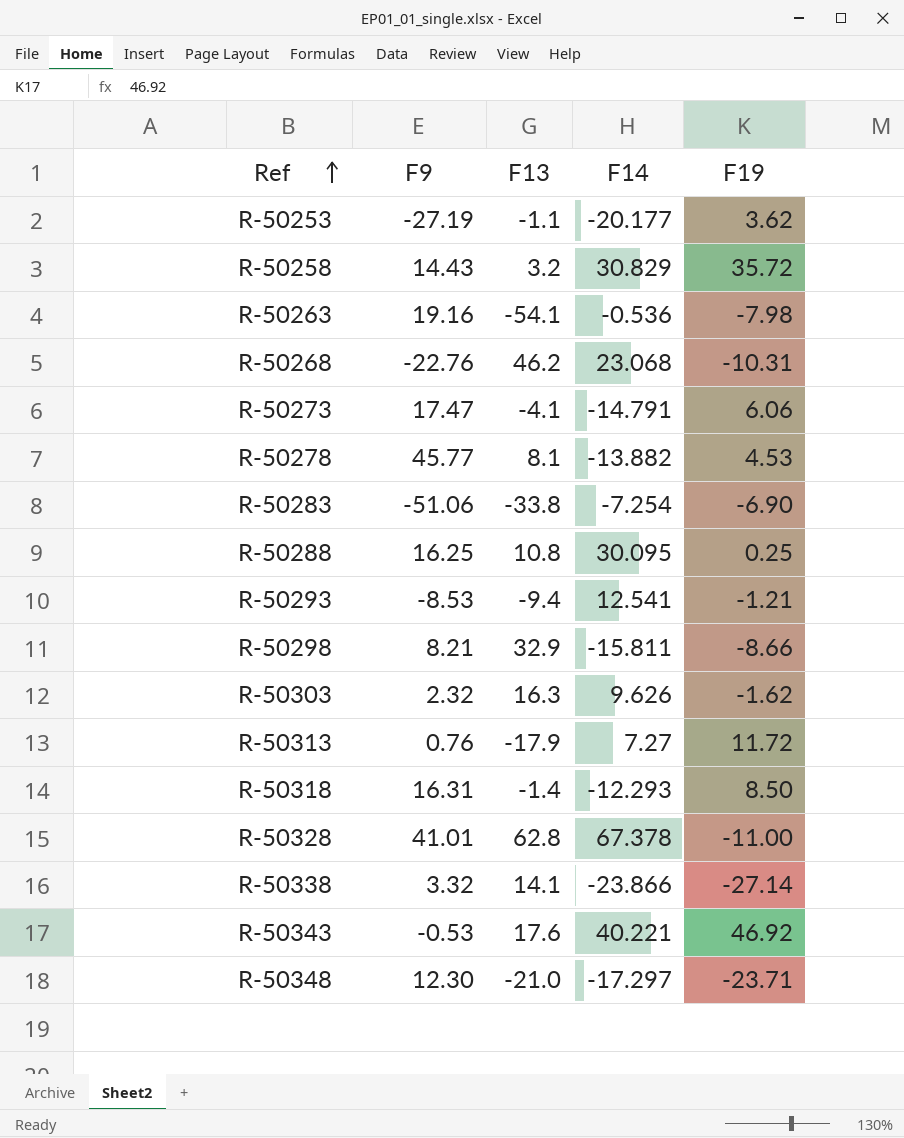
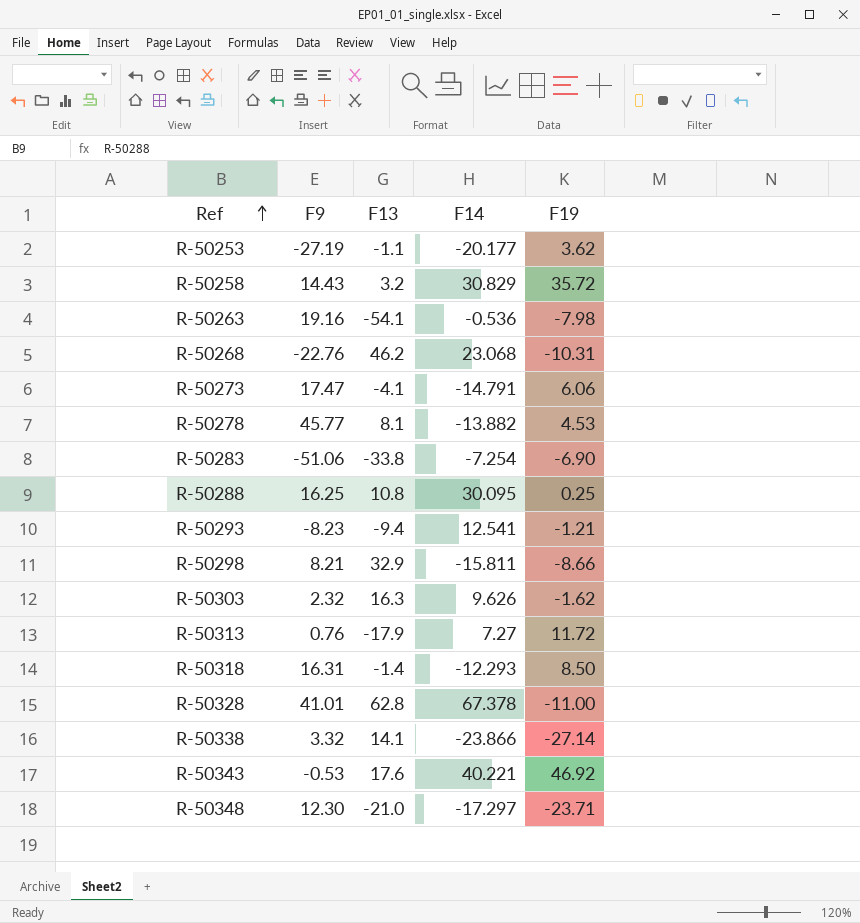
R-50293 | F9: -8.53 -> -8.23

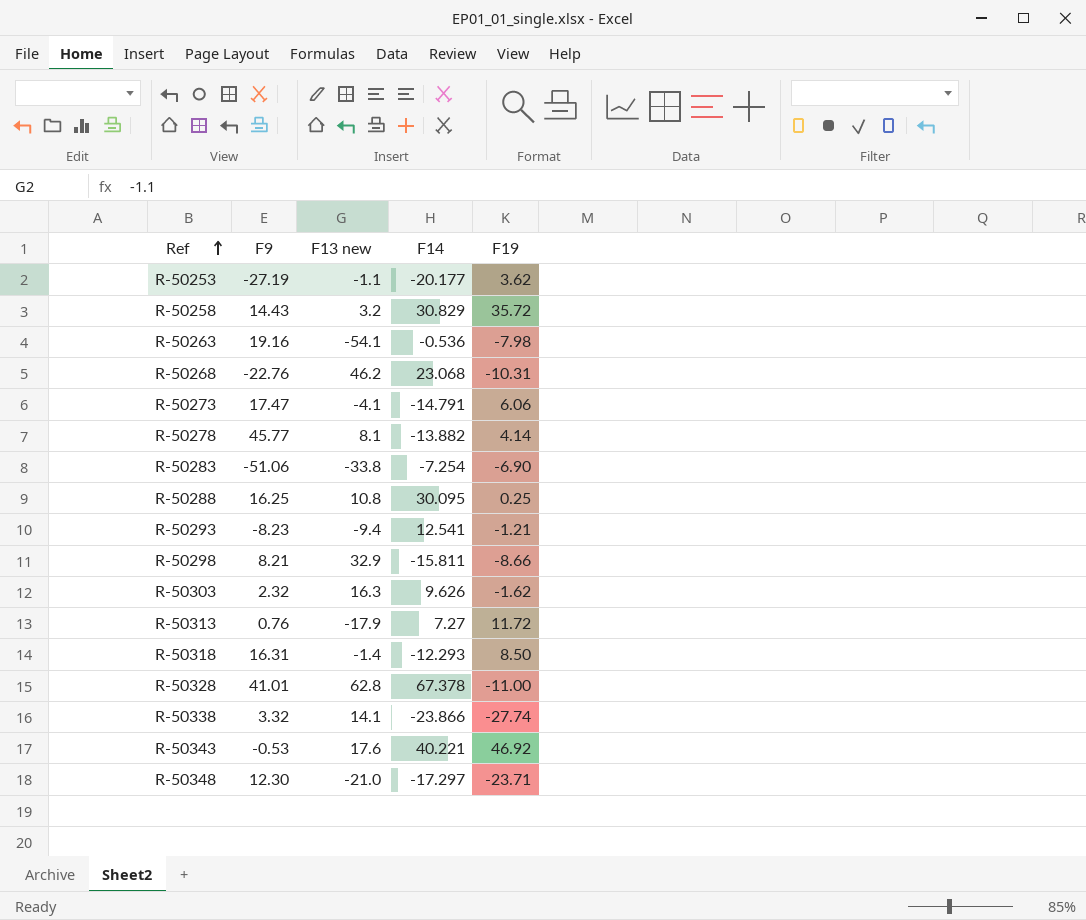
column name: F13 -> F13 new
R-50278 | F19: 4.53 -> 4.14
R-50338 | F19: -27.14 -> -27.74

